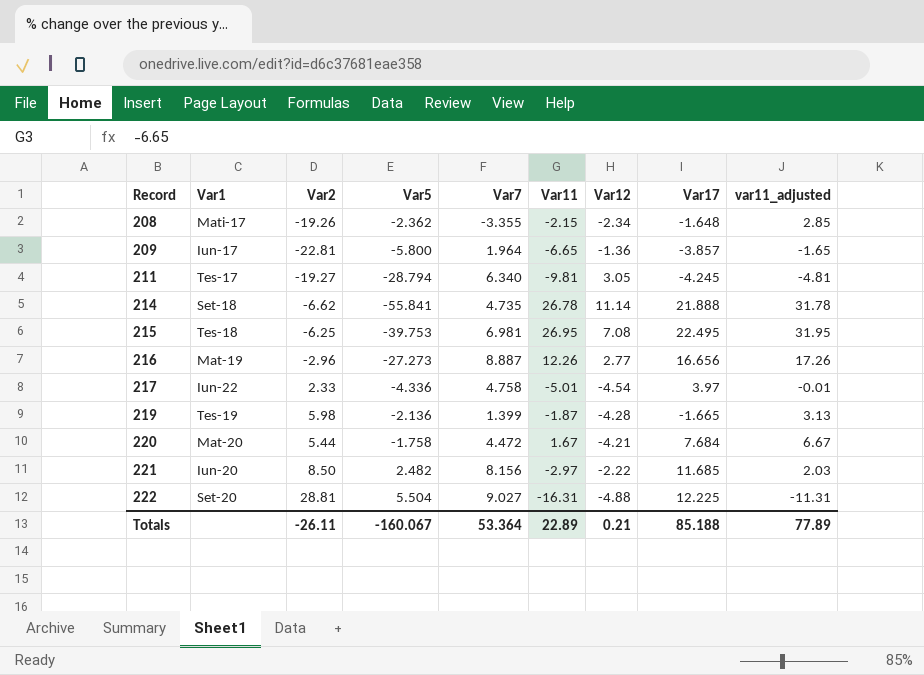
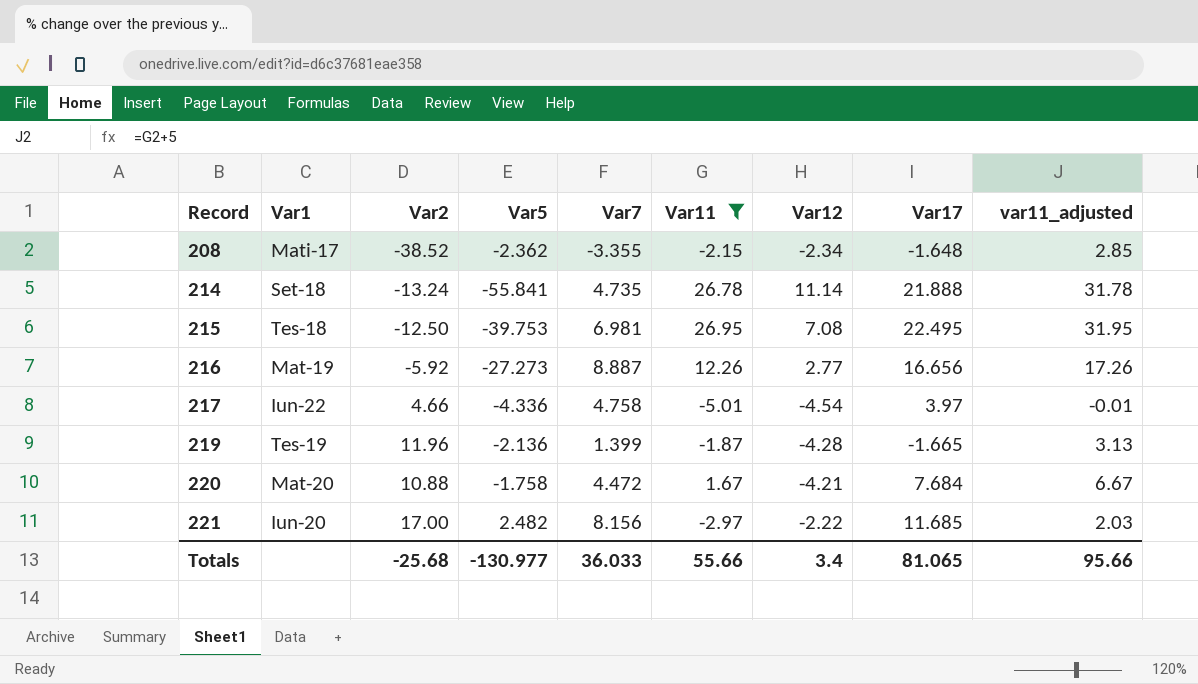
filter: none -> Var11 >= -5.01
208 | Var2: -19.26 -> -38.52
214 | Var2: -6.62 -> -13.24
215 | Var2: -6.25 -> -12.50
216 | Var2: -2.96 -> -5.92
217 | Var2: 2.33 -> 4.66
219 | Var2: 5.98 -> 11.96
220 | Var2: 5.44 -> 10.88
221 | Var2: 8.50 -> 17.00
Totals | Var2: -26.11 -> -25.68
Totals | Var5: -160.067 -> -130.977
Totals | Var7: 53.364 -> 36.033
Totals | Var11: 22.89 -> 55.66
Totals | Var12: 0.21 -> 3.4
Totals | Var17: 85.188 -> 81.065
Totals | var11_adjusted: 77.89 -> 95.66

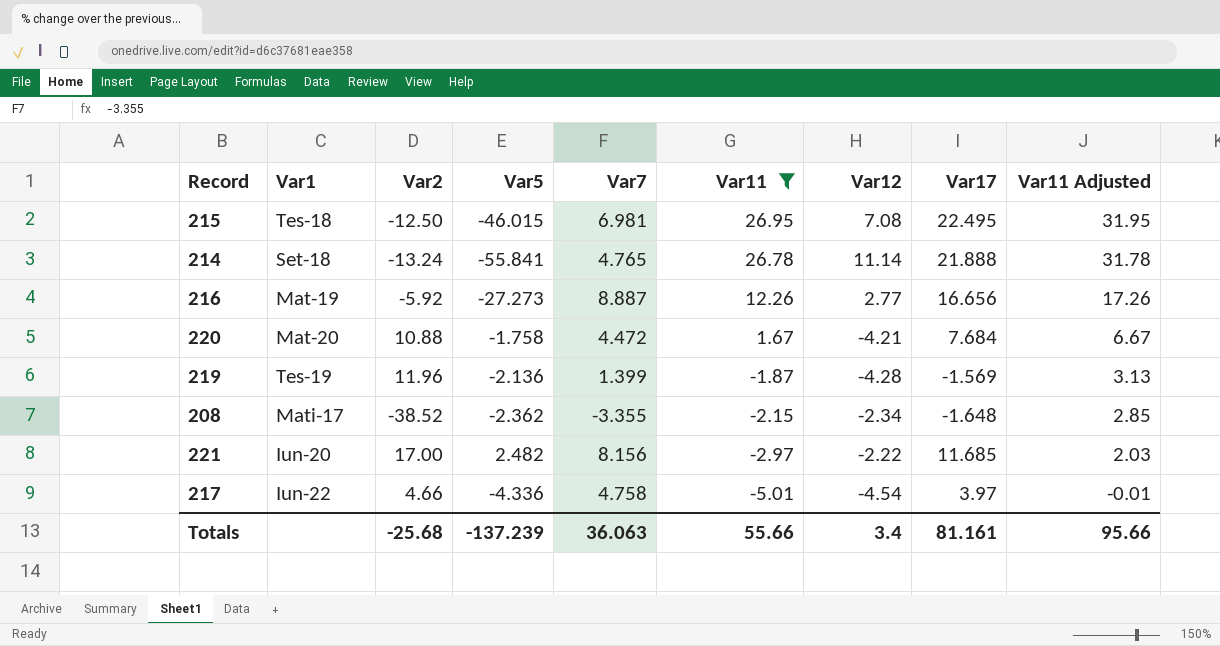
row order: Record ascending -> Var11 descending
column name: var11_adjusted -> Var11 Adjusted
215 | Var5: -39.753 -> -46.015
214 | Var7: 4.735 -> 4.765
219 | Var17: -1.665 -> -1.569
Totals | Var5: -130.977 -> -137.239
Totals | Var7: 36.033 -> 36.063
Totals | Var17: 81.065 -> 81.161

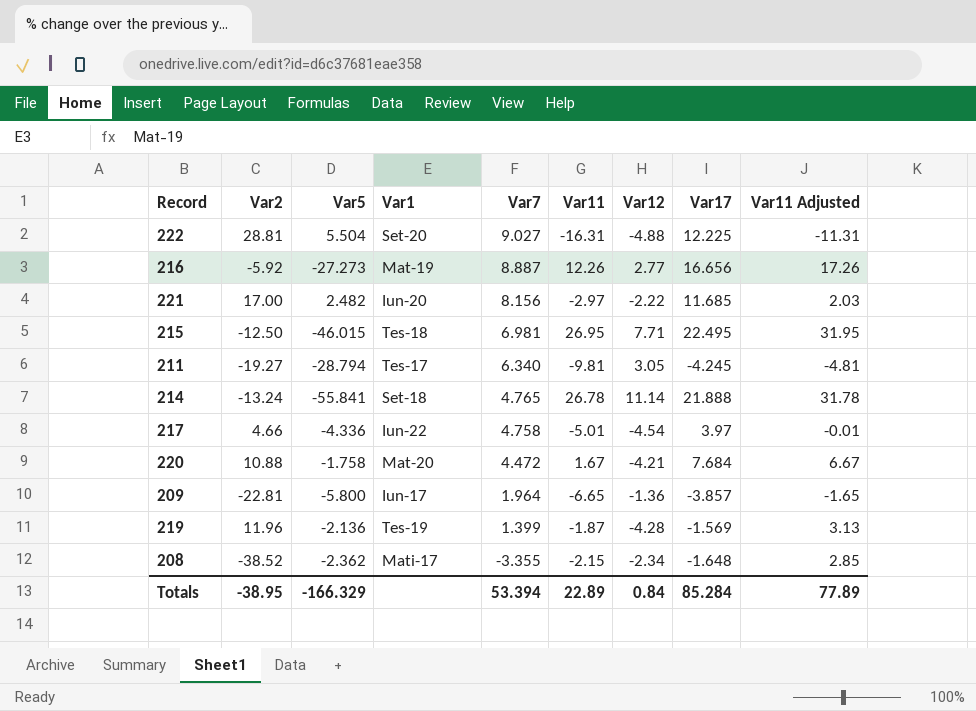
filter: Var11 >= -5.01 -> none
row order: Var11 descending -> Var7 descending
column Var1 | position: 2 -> 4
215 | Var12: 7.08 -> 7.71
Totals | Var2: -25.68 -> -38.95
Totals | Var5: -137.239 -> -166.329
Totals | Var7: 36.063 -> 53.394
Totals | Var11: 55.66 -> 22.89
Totals | Var12: 3.4 -> 0.84
Totals | Var17: 81.161 -> 85.284
Totals | Var11 Adjusted: 95.66 -> 77.89

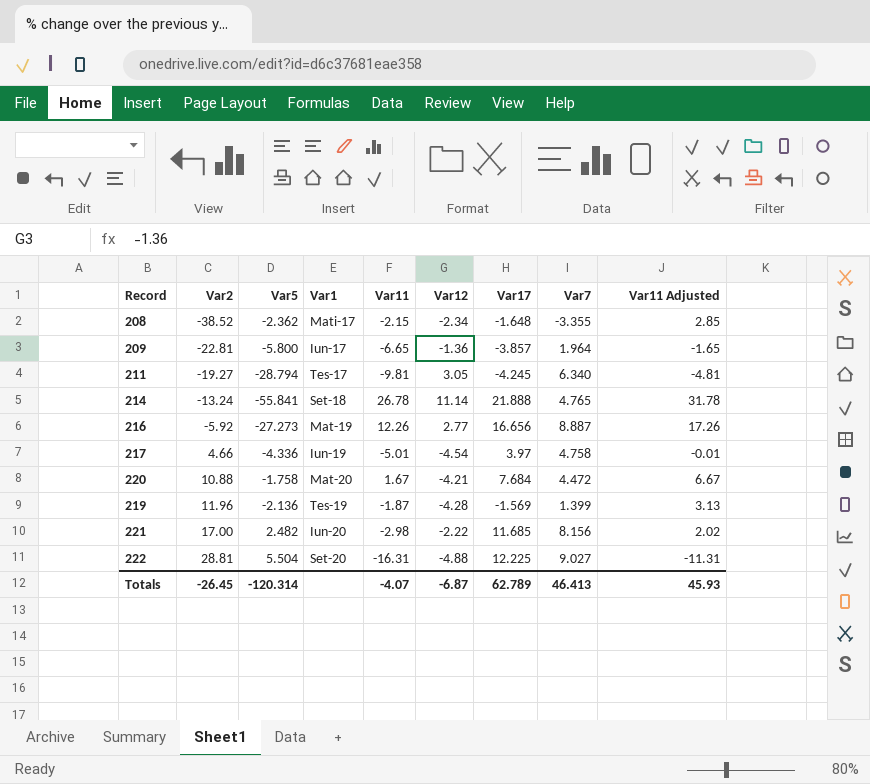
row order: Var7 descending -> Var2 ascending
column Var7 | position: 5 -> 8
row 215: -12.50 | -46.015 | Tes-18 | 6.981 | 26.95 | 7.71 | 22.495 | 31.95 -> none
217 | Var1: Iun-22 -> Iun-19
221 | Var11: -2.97 -> -2.98
221 | Var11 Adjusted: 2.03 -> 2.02
Totals | Var2: -38.95 -> -26.45
Totals | Var5: -166.329 -> -120.314
Totals | Var11: 22.89 -> -4.07
Totals | Var12: 0.84 -> -6.87
Totals | Var17: 85.284 -> 62.789
Totals | Var7: 53.394 -> 46.413
Totals | Var11 Adjusted: 77.89 -> 45.93

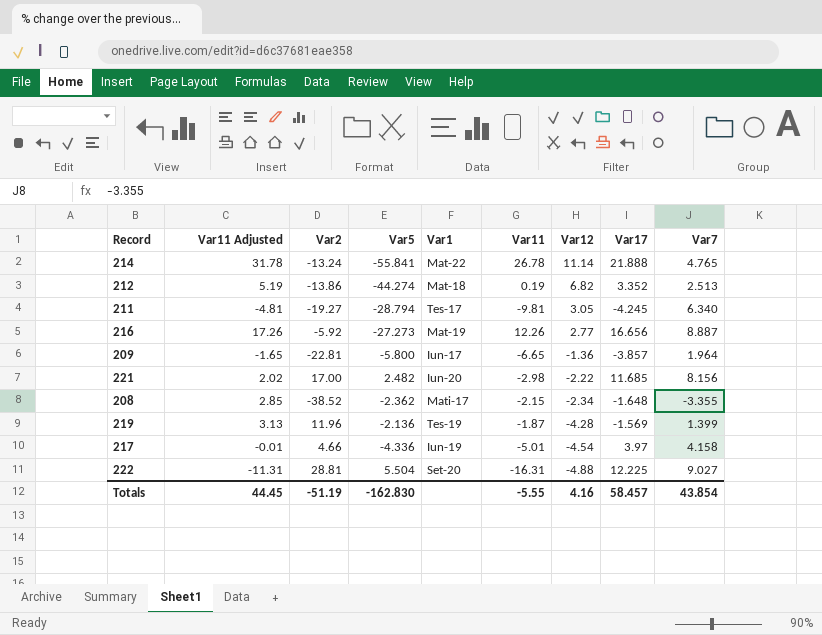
row order: Var2 ascending -> Var12 descending
column Var11 Adjusted | position: 9 -> 2
row 220: 10.88 | -1.758 | Mat-20 | 1.67 | -4.21 | 7.684 | 4.472 | 6.67 -> none
214 | Var1: Set-18 -> Mat-22
row 212: none -> 5.19 | -13.86 | -44.274 | Mat-18 | 0.19 | 6.82 | 3.352 | 2.513
217 | Var7: 4.758 -> 4.158
Totals | Var11 Adjusted: 45.93 -> 44.45
Totals | Var2: -26.45 -> -51.19
Totals | Var5: -120.314 -> -162.830
Totals | Var11: -4.07 -> -5.55
Totals | Var12: -6.87 -> 4.16
Totals | Var17: 62.789 -> 58.457
Totals | Var7: 46.413 -> 43.854

